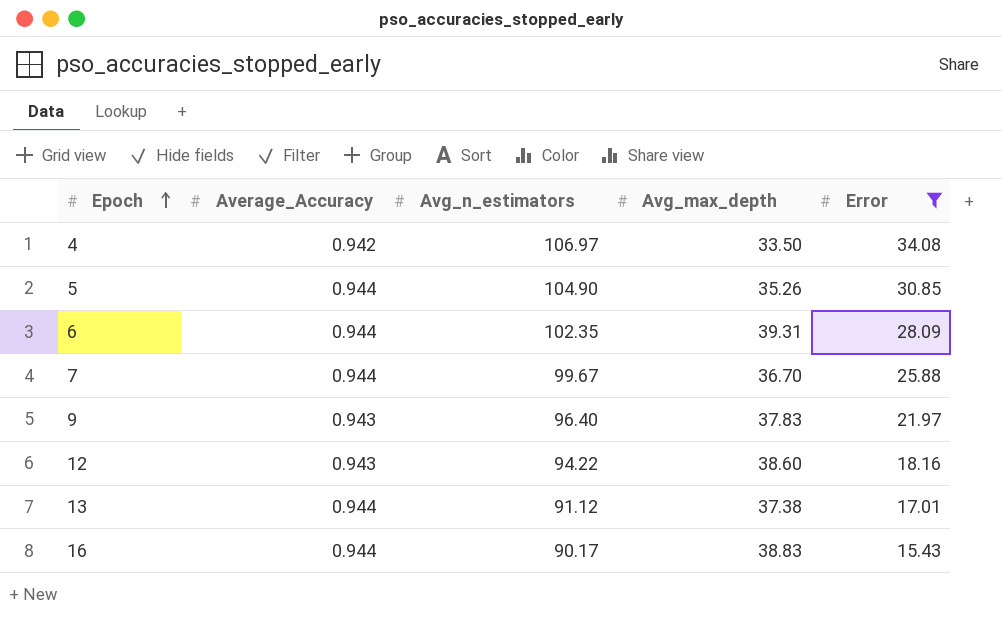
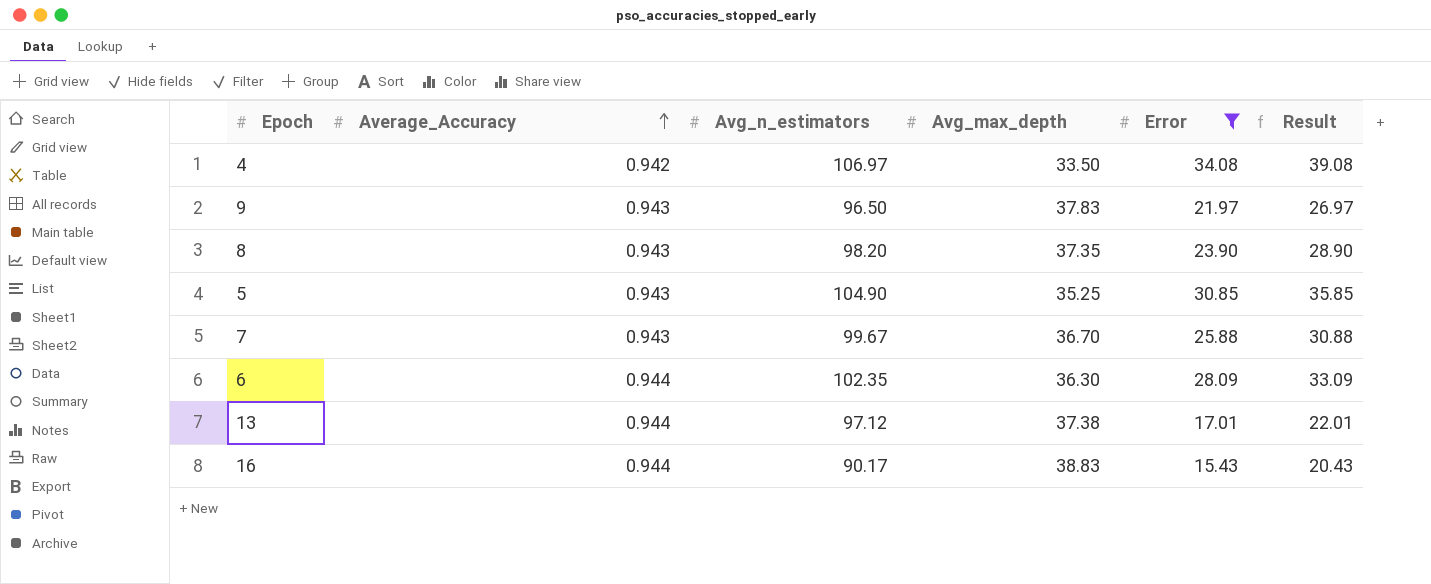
row order: Epoch ascending -> Average_Accuracy ascending
column Result | formula: none -> [Error] + 5
row 12: 0.943 | 94.22 | 38.60 | 18.16 -> none
9 | Avg_n_estimators: 96.40 -> 96.50
row 8: none -> 0.943 | 98.20 | 37.35 | 23.90 | 28.90
5 | Average_Accuracy: 0.944 -> 0.943
5 | Avg_max_depth: 35.26 -> 35.25
7 | Average_Accuracy: 0.944 -> 0.943
6 | Avg_max_depth: 39.31 -> 36.30
13 | Avg_n_estimators: 91.12 -> 97.12

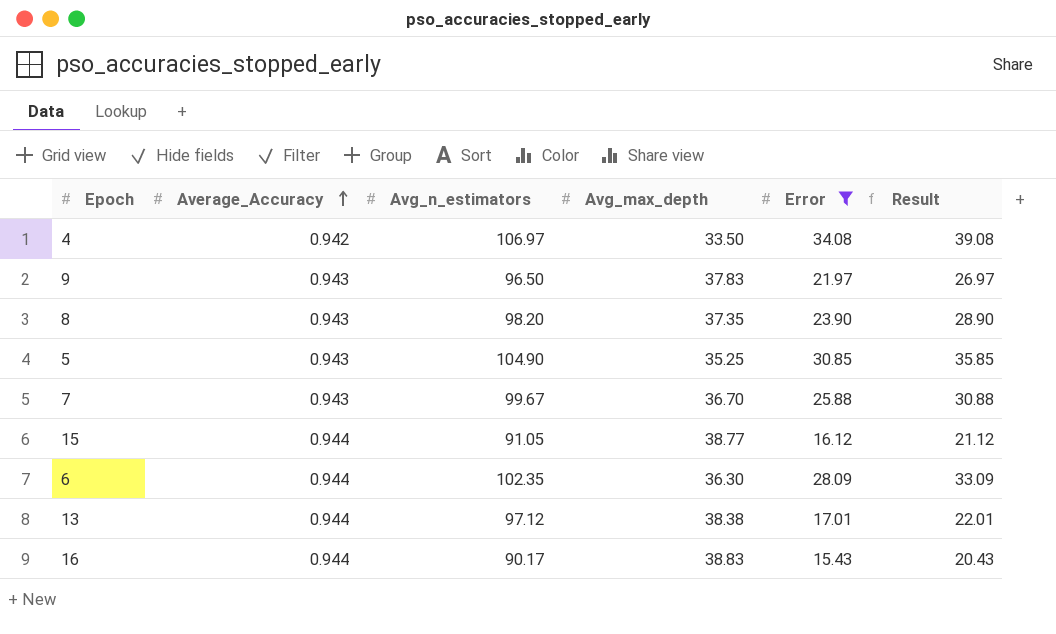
row 15: none -> 0.944 | 91.05 | 38.77 | 16.12 | 21.12
13 | Avg_max_depth: 37.38 -> 38.38

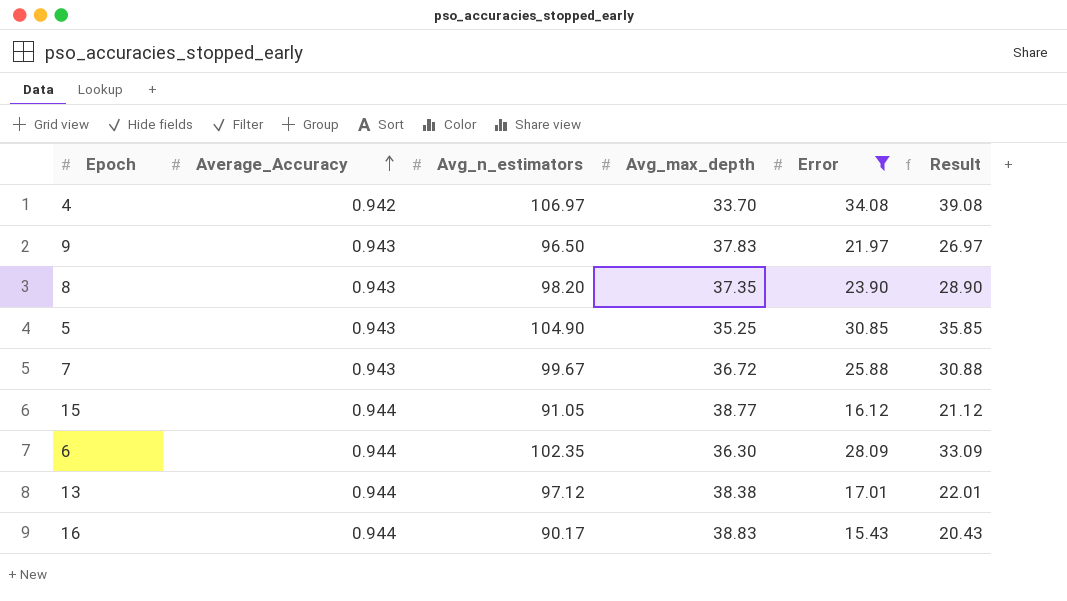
4 | Avg_max_depth: 33.50 -> 33.70
7 | Avg_max_depth: 36.70 -> 36.72

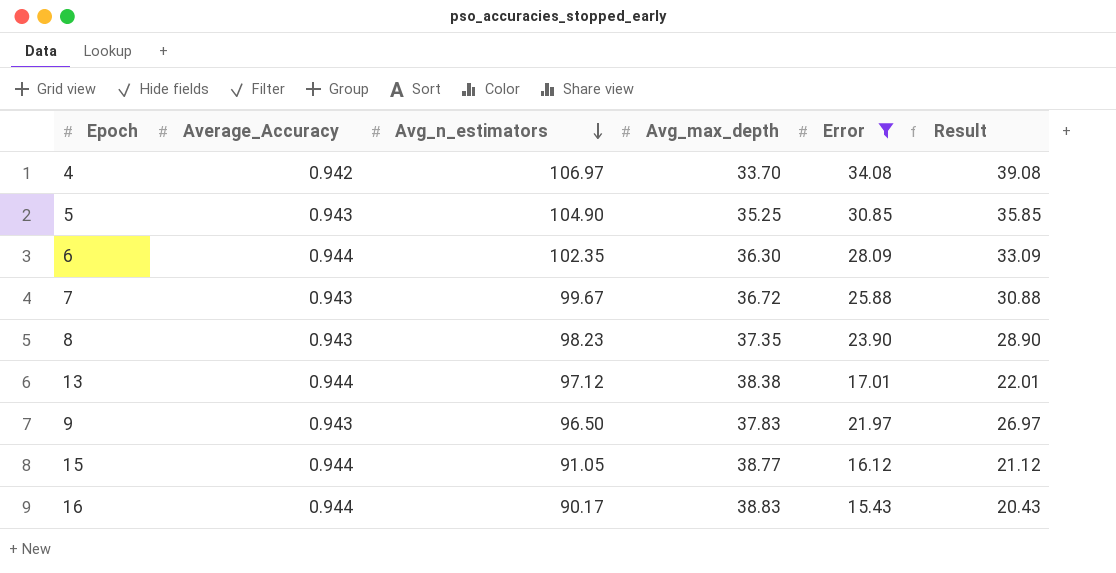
row order: Average_Accuracy ascending -> Avg_n_estimators descending
8 | Avg_n_estimators: 98.20 -> 98.23

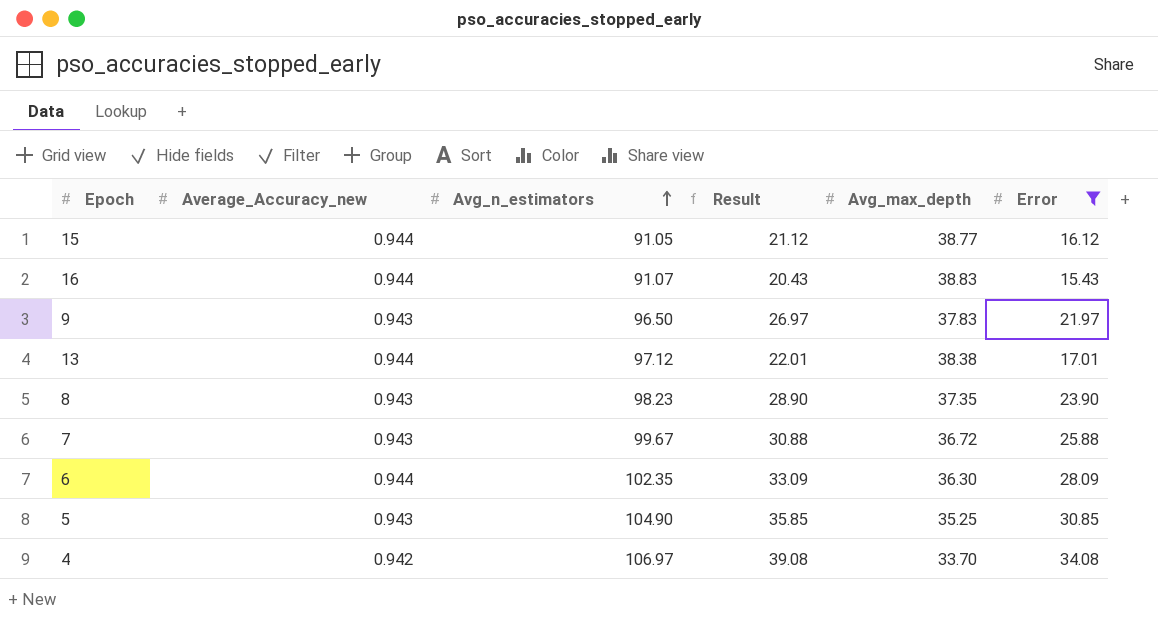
row order: Avg_n_estimators descending -> Avg_n_estimators ascending
column name: Average_Accuracy -> Average_Accuracy_new
column Result | position: 6 -> 4
16 | Avg_n_estimators: 90.17 -> 91.07

